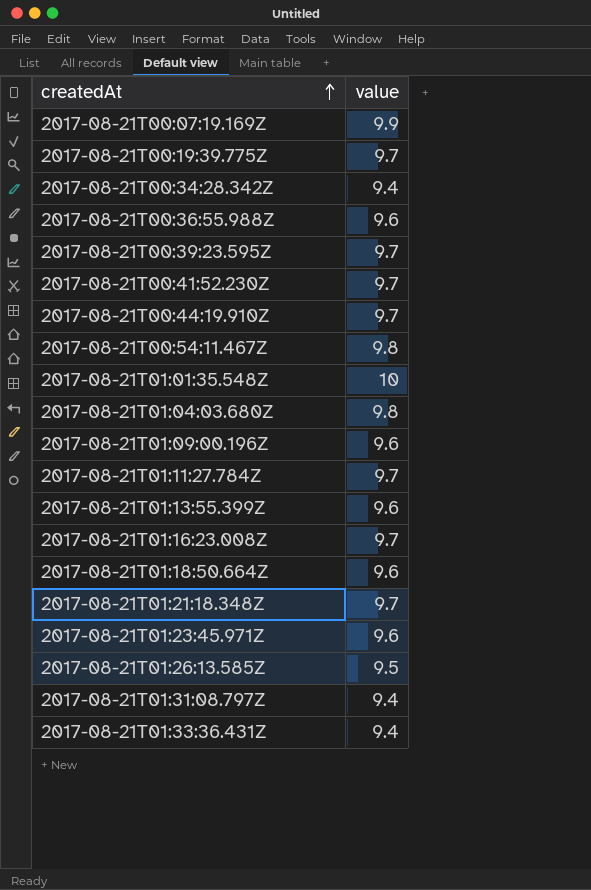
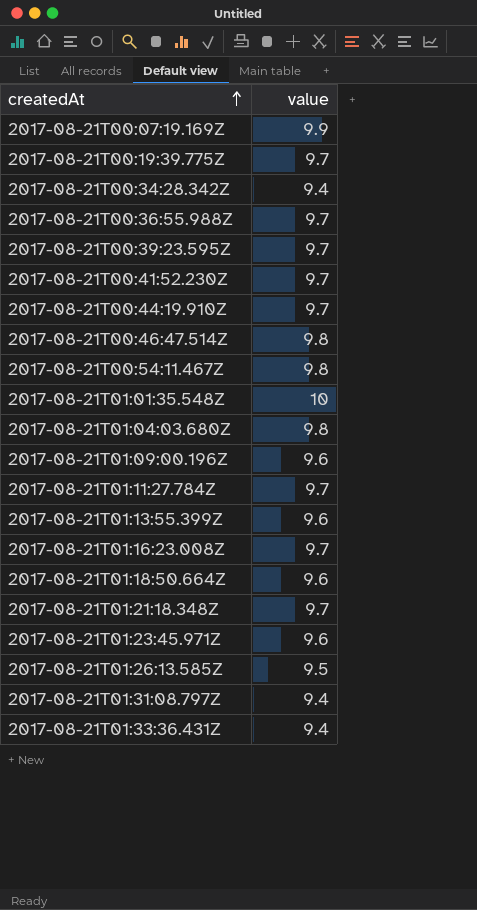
2017-08-21T00:36:55.988Z | value: 9.6 -> 9.7
row 2017-08-21T00:46:47.514Z: none -> 9.8

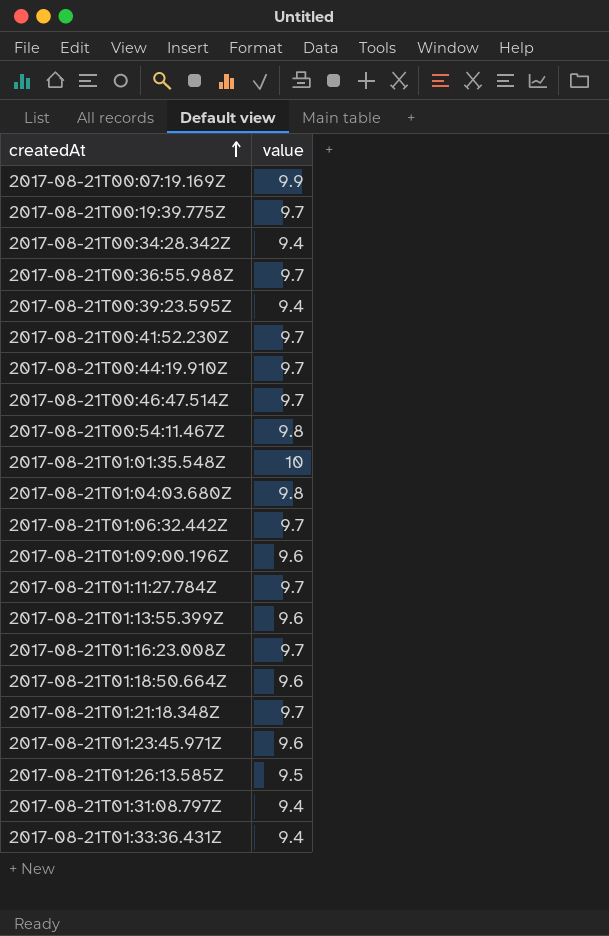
2017-08-21T00:39:23.595Z | value: 9.7 -> 9.4
2017-08-21T00:46:47.514Z | value: 9.8 -> 9.7
row 2017-08-21T01:06:32.442Z: none -> 9.7

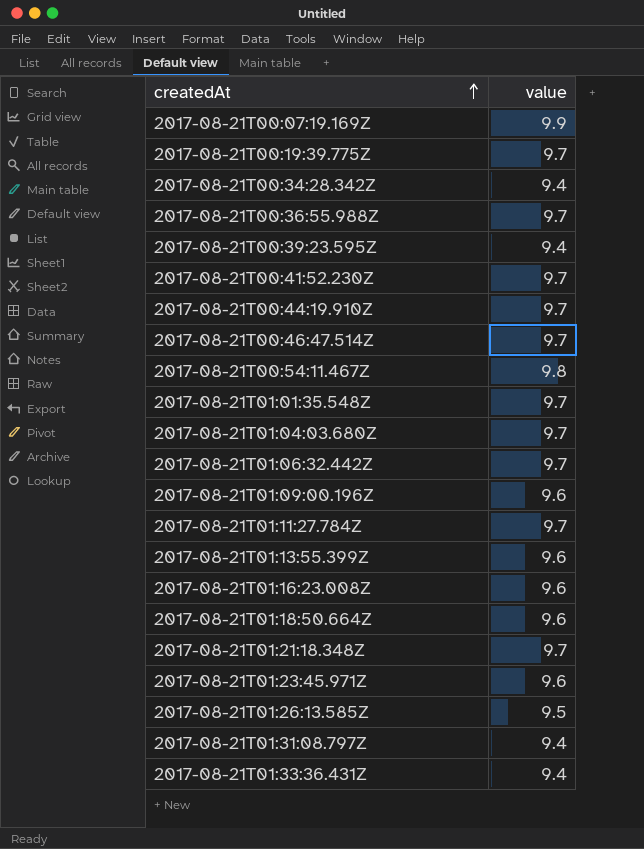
2017-08-21T01:01:35.548Z | value: 10 -> 9.7
2017-08-21T01:04:03.680Z | value: 9.8 -> 9.7
2017-08-21T01:16:23.008Z | value: 9.7 -> 9.6

